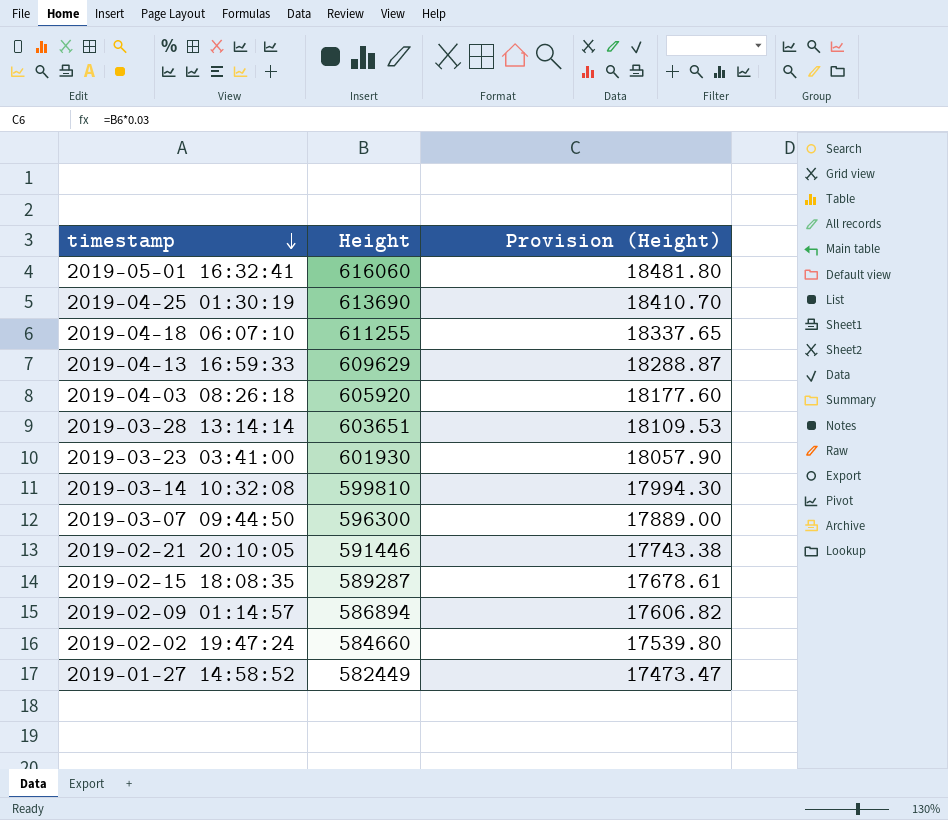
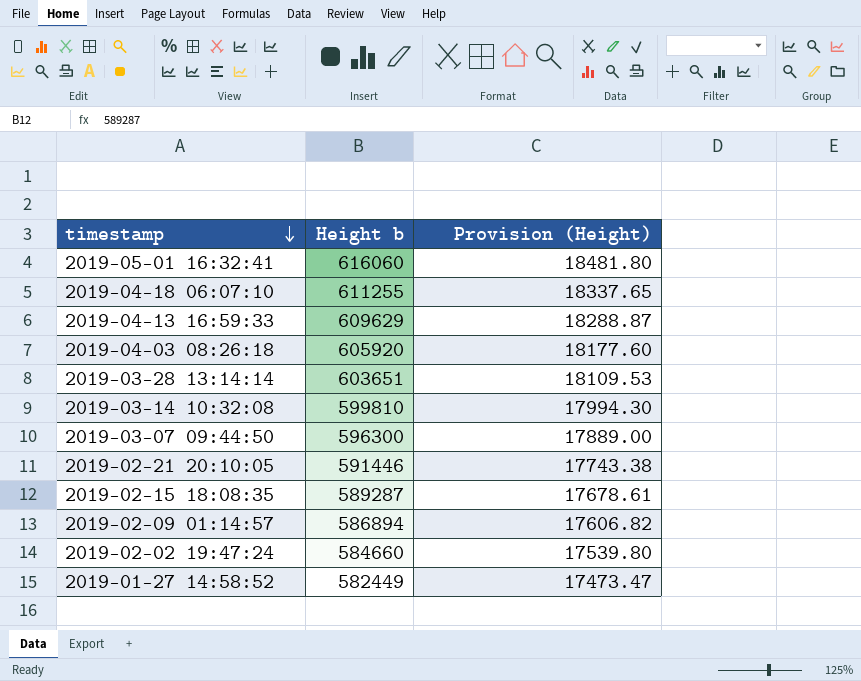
column name: Height -> Height b
row 2019-04-25 01:30:19: 613690 | 18410.70 -> none
row 2019-03-23 03:41:00: 601930 | 18057.90 -> none

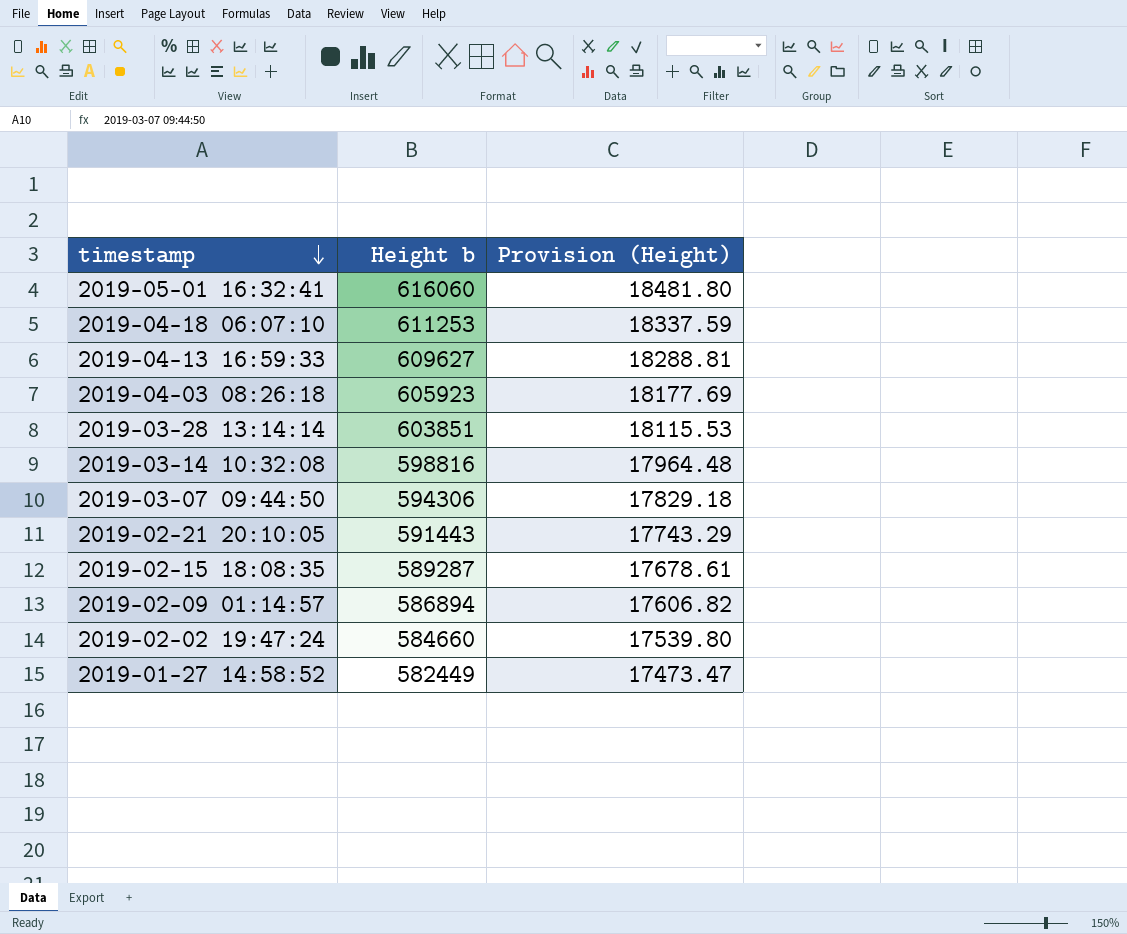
2019-04-18 06:07:10 | Height b: 611255 -> 611253
2019-04-18 06:07:10 | Provision (Height): 18337.65 -> 18337.59
2019-04-13 16:59:33 | Height b: 609629 -> 609627
2019-04-13 16:59:33 | Provision (Height): 18288.87 -> 18288.81
2019-04-03 08:26:18 | Height b: 605920 -> 605923
2019-04-03 08:26:18 | Provision (Height): 18177.60 -> 18177.69
2019-03-28 13:14:14 | Height b: 603651 -> 603851
2019-03-28 13:14:14 | Provision (Height): 18109.53 -> 18115.53
2019-03-14 10:32:08 | Height b: 599810 -> 598816
2019-03-14 10:32:08 | Provision (Height): 17994.30 -> 17964.48
2019-03-07 09:44:50 | Height b: 596300 -> 594306
2019-03-07 09:44:50 | Provision (Height): 17889.00 -> 17829.18
2019-02-21 20:10:05 | Height b: 591446 -> 591443
2019-02-21 20:10:05 | Provision (Height): 17743.38 -> 17743.29

